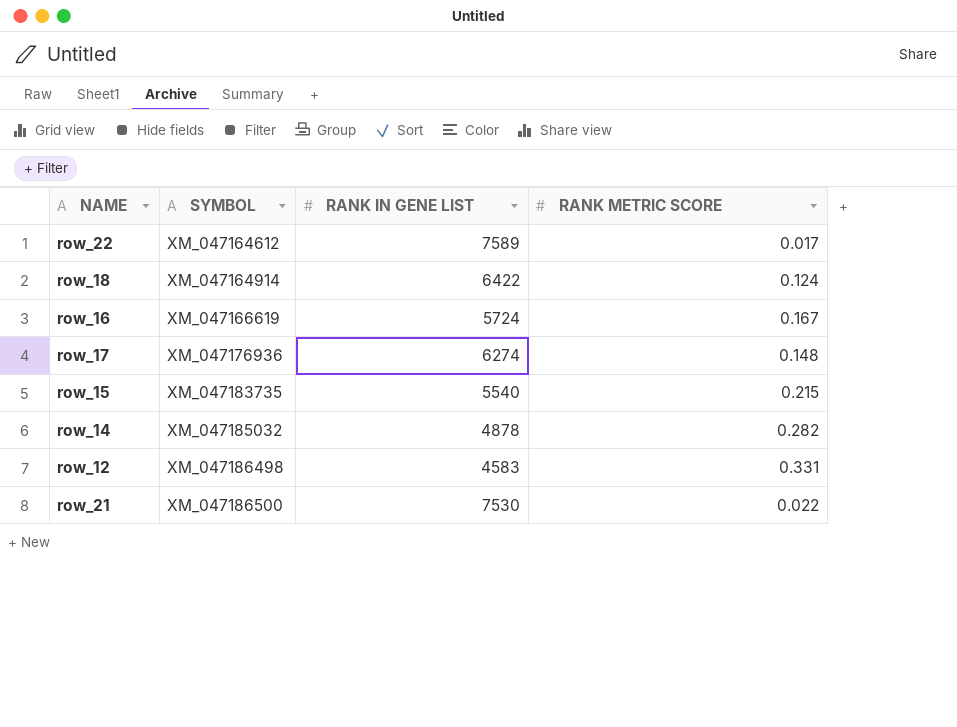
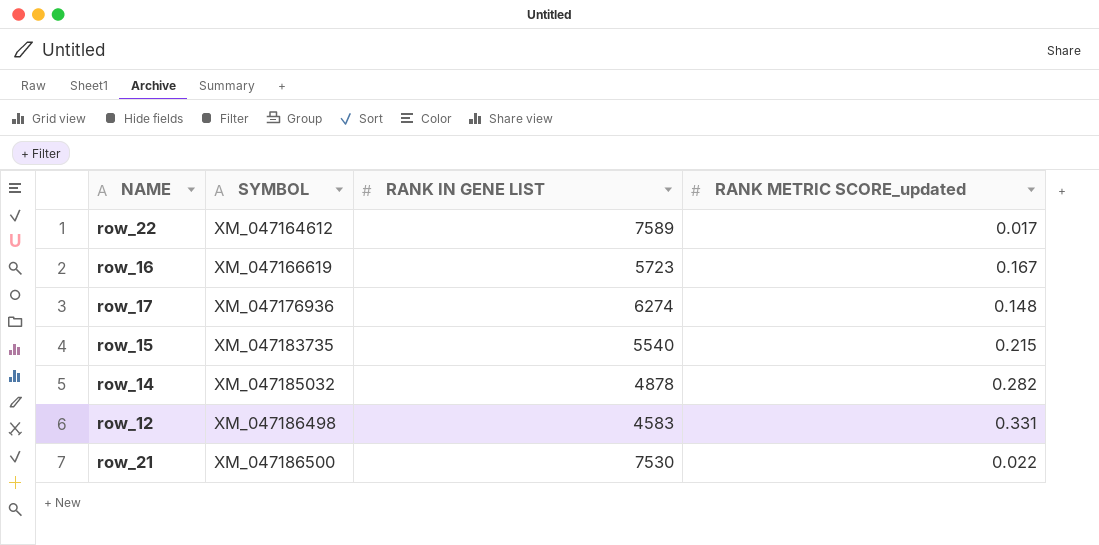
column name: RANK METRIC SCORE -> RANK METRIC SCORE_updated
row row_18: XM_047164914 | 6422 | 0.124 -> none
row_16 | RANK IN GENE LIST: 5724 -> 5723

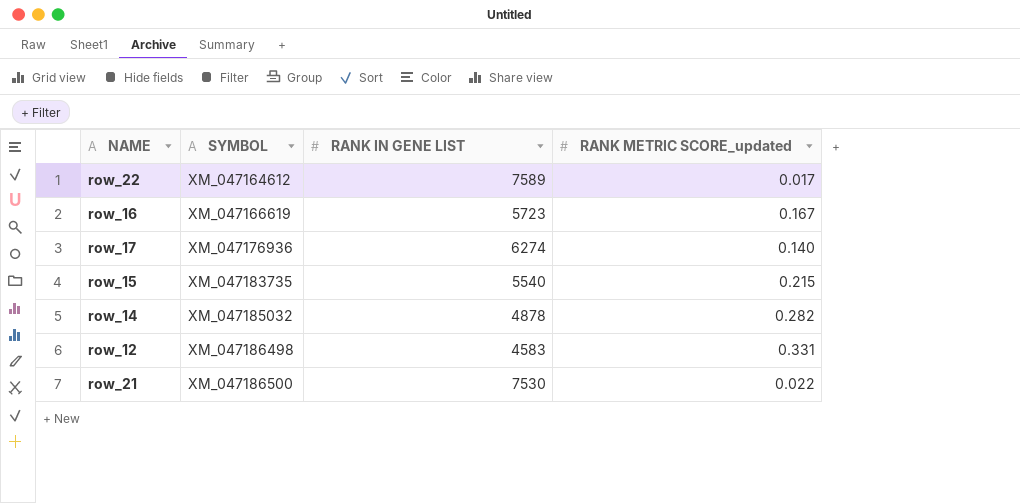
row_17 | RANK METRIC SCORE_updated: 0.148 -> 0.140

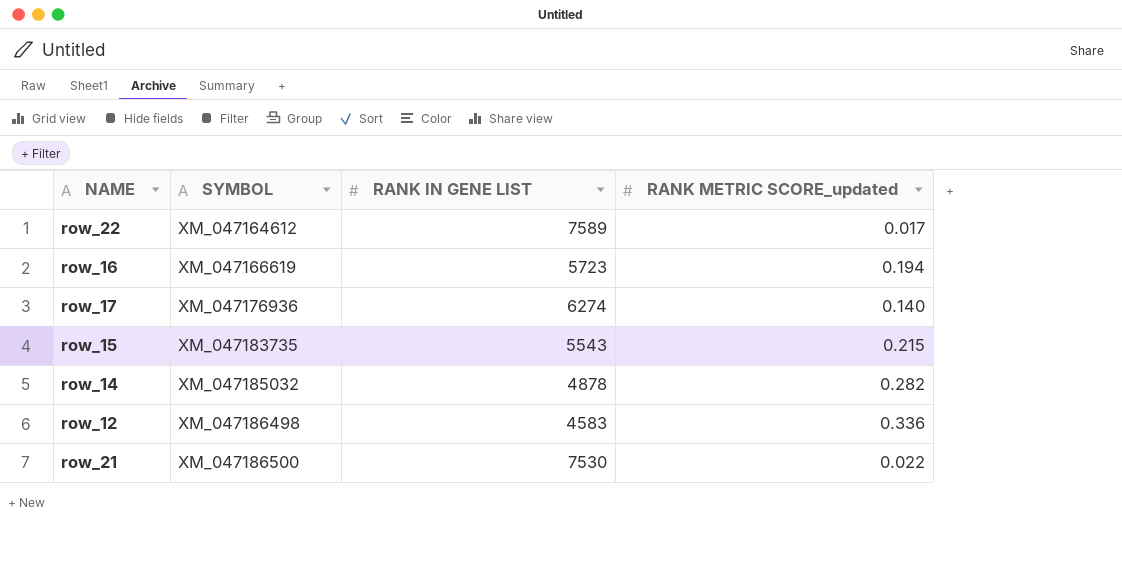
row_16 | RANK METRIC SCORE_updated: 0.167 -> 0.194
row_15 | RANK IN GENE LIST: 5540 -> 5543
row_12 | RANK METRIC SCORE_updated: 0.331 -> 0.336

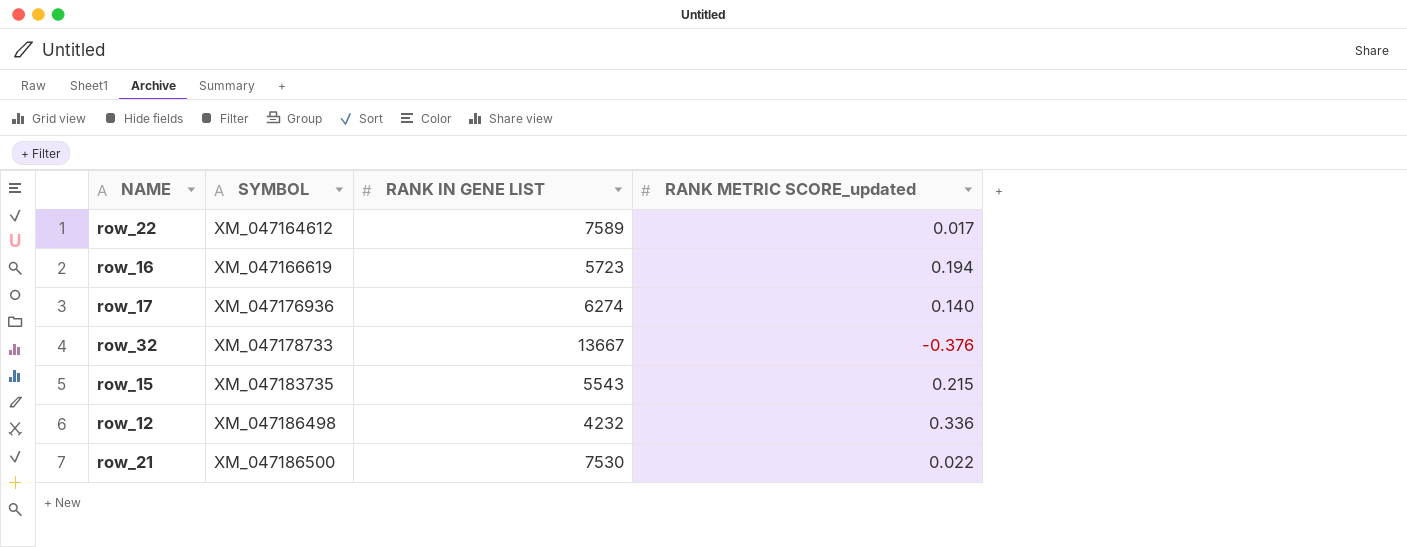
row row_14: XM_047185032 | 4878 | 0.282 -> none
row row_32: none -> XM_047178733 | 13667 | -0.376
row_12 | RANK IN GENE LIST: 4583 -> 4232

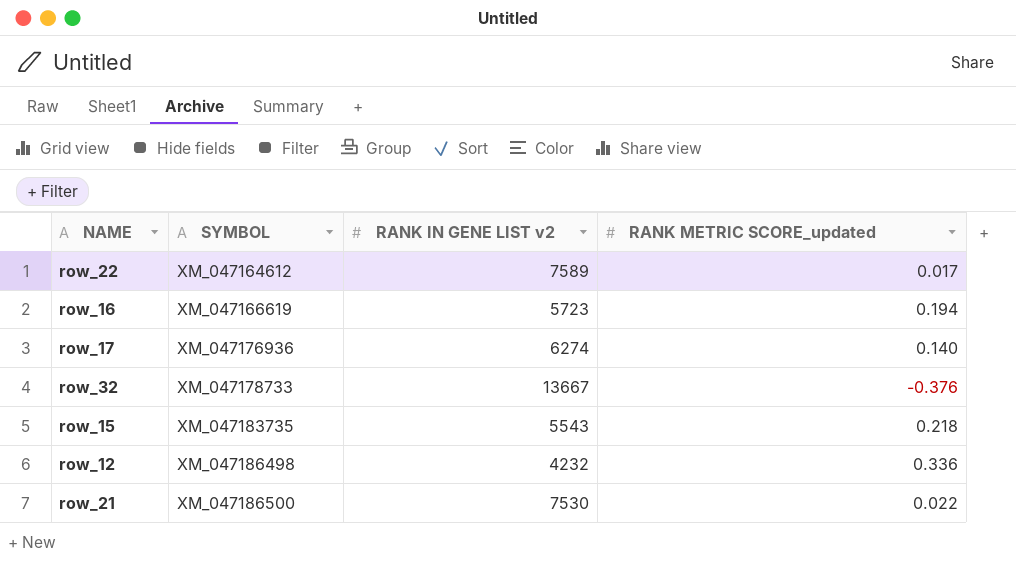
column name: RANK IN GENE LIST -> RANK IN GENE LIST v2
row_15 | RANK METRIC SCORE_updated: 0.215 -> 0.218

